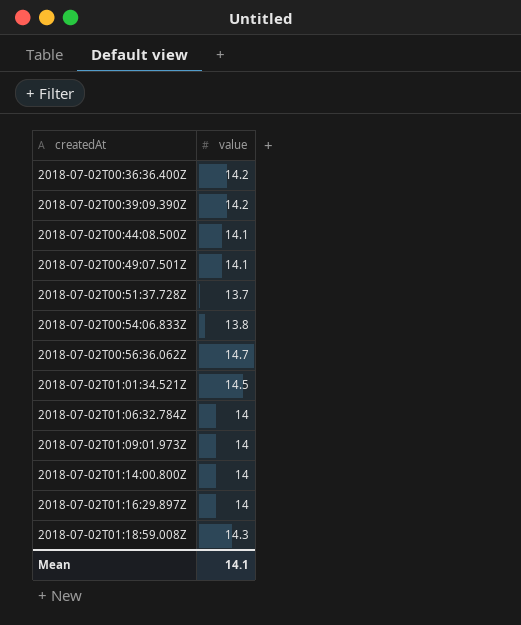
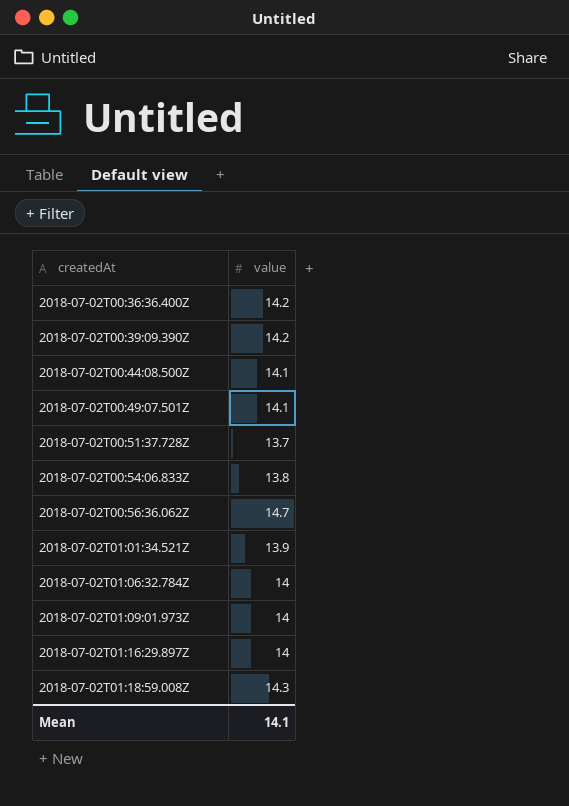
row 2018-07-02T01:14:00.800Z: 14 -> none
2018-07-02T01:01:34.521Z | value: 14.5 -> 13.9

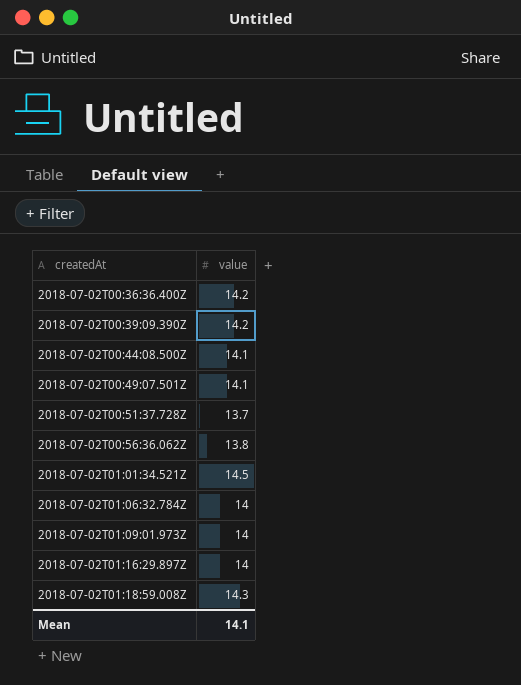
row 2018-07-02T00:54:06.833Z: 13.8 -> none
2018-07-02T00:56:36.062Z | value: 14.7 -> 13.8
2018-07-02T01:01:34.521Z | value: 13.9 -> 14.5

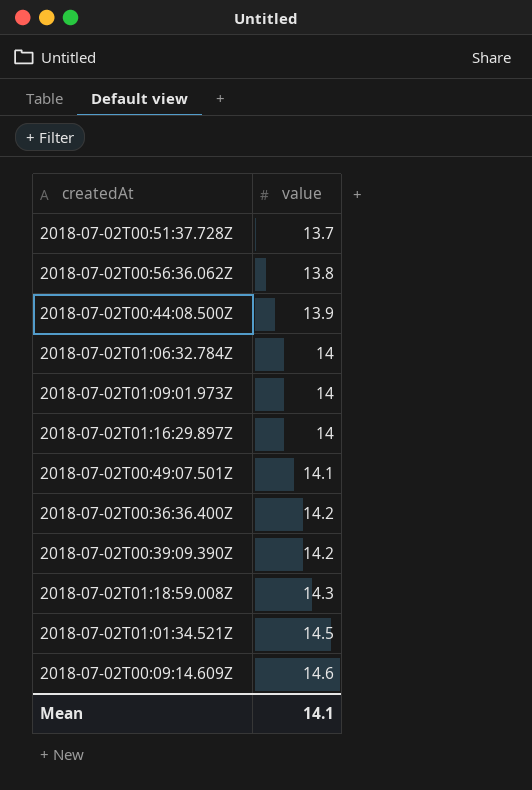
row order: createdAt ascending -> value ascending
2018-07-02T00:44:08.500Z | value: 14.1 -> 13.9
row 2018-07-02T00:09:14.609Z: none -> 14.6

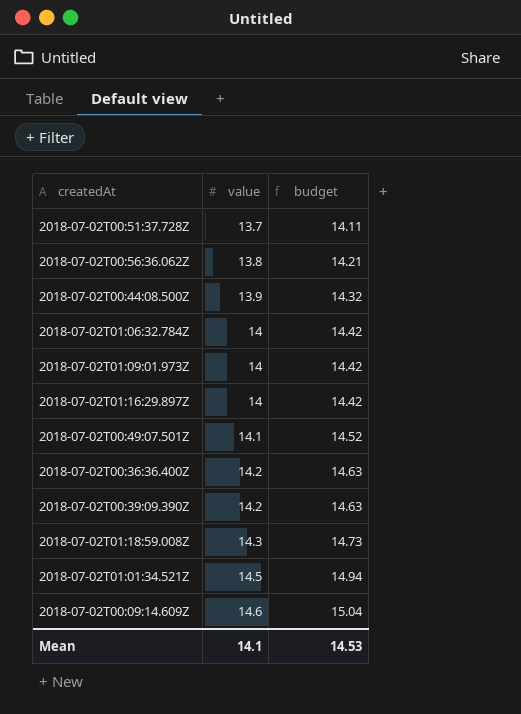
column budget | formula: none -> [value] * 1.03

